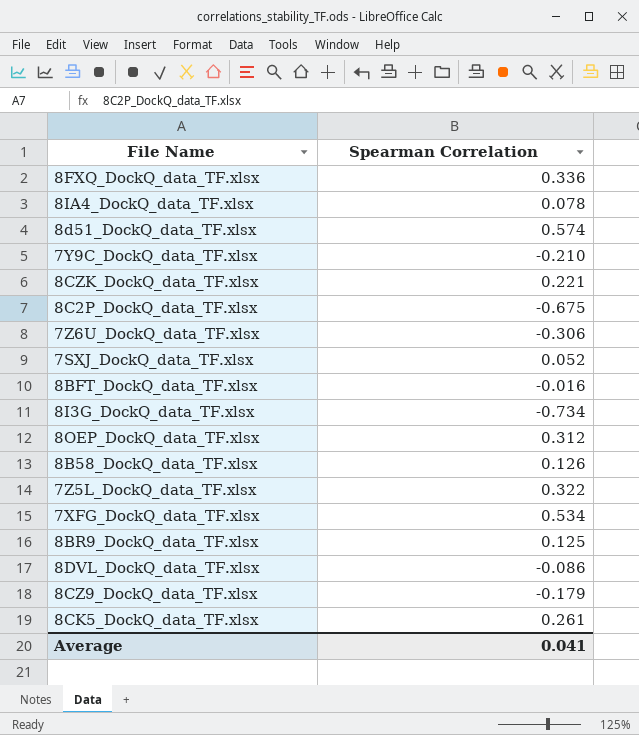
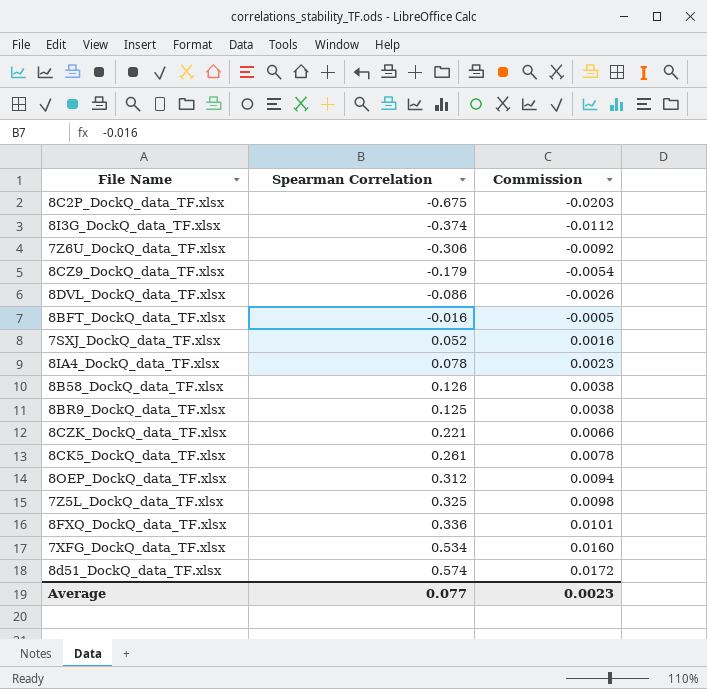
row order: none -> Commission ascending
column Commission | formula: none -> [Spearman Correlation] * 0.03
row 7Y9C_DockQ_data_TF.xlsx: -0.210 -> none
8I3G_DockQ_data_TF.xlsx | Spearman Correlation: -0.734 -> -0.374
7Z5L_DockQ_data_TF.xlsx | Spearman Correlation: 0.322 -> 0.325
Average | Spearman Correlation: 0.041 -> 0.077

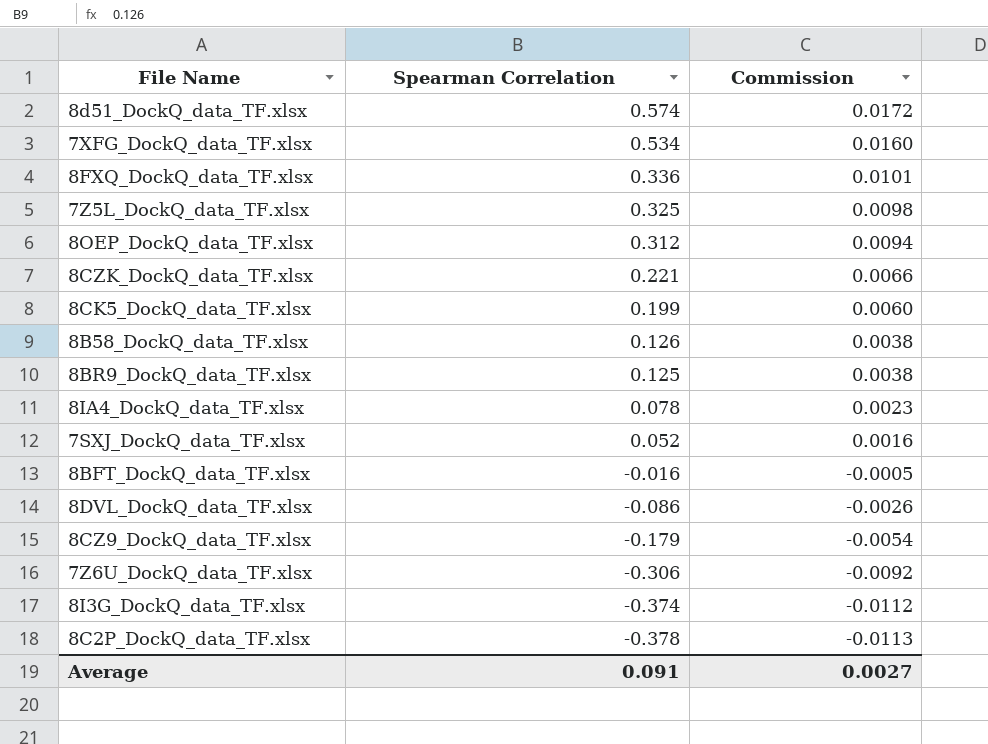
row order: Commission ascending -> Spearman Correlation descending
8CK5_DockQ_data_TF.xlsx | Spearman Correlation: 0.261 -> 0.199
8CK5_DockQ_data_TF.xlsx | Commission: 0.0078 -> 0.0060
8C2P_DockQ_data_TF.xlsx | Spearman Correlation: -0.675 -> -0.378
8C2P_DockQ_data_TF.xlsx | Commission: -0.0203 -> -0.0113
Average | Spearman Correlation: 0.077 -> 0.091
Average | Commission: 0.0023 -> 0.0027

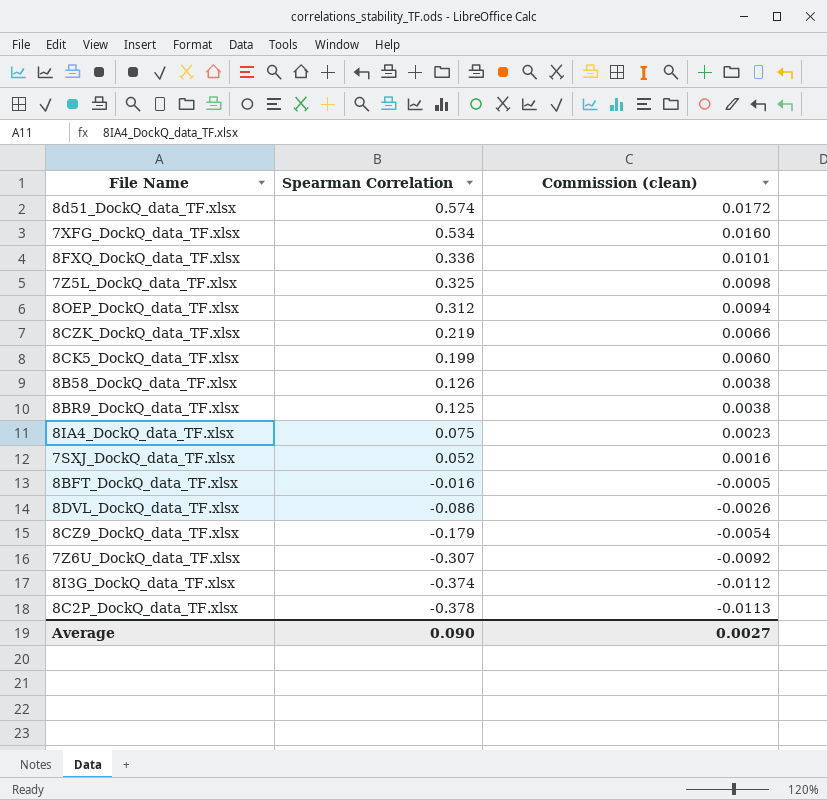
column name: Commission -> Commission (clean)
8CZK_DockQ_data_TF.xlsx | Spearman Correlation: 0.221 -> 0.219
8IA4_DockQ_data_TF.xlsx | Spearman Correlation: 0.078 -> 0.075
7Z6U_DockQ_data_TF.xlsx | Spearman Correlation: -0.306 -> -0.307
Average | Spearman Correlation: 0.091 -> 0.090

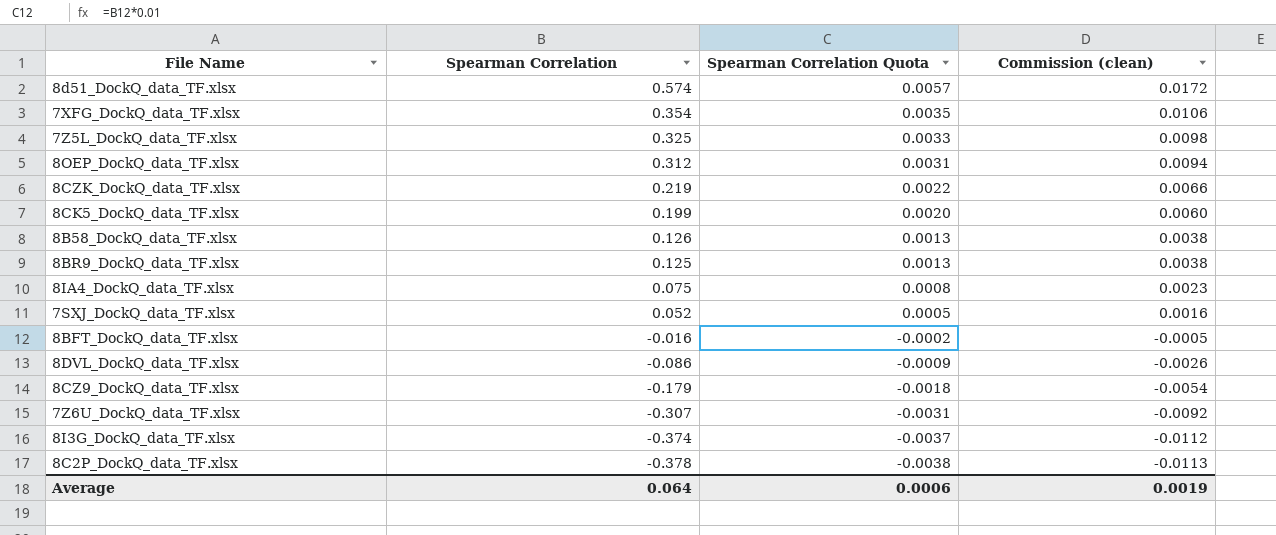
column Spearman Correlation Quota | formula: none -> [Spearman Correlation] * 0.01
row 8FXQ_DockQ_data_TF.xlsx: 0.336 | 0.0101 -> none
7XFG_DockQ_data_TF.xlsx | Spearman Correlation: 0.534 -> 0.354
7XFG_DockQ_data_TF.xlsx | Commission (clean): 0.0160 -> 0.0106
Average | Spearman Correlation: 0.090 -> 0.064
Average | Commission (clean): 0.0027 -> 0.0019

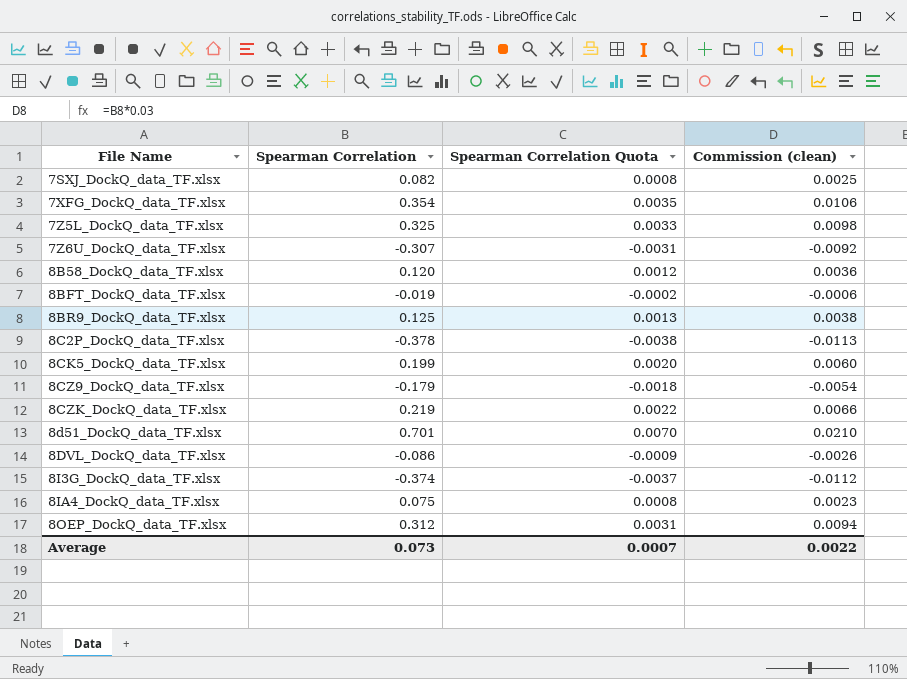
row order: Spearman Correlation descending -> File Name ascending
7SXJ_DockQ_data_TF.xlsx | Spearman Correlation: 0.052 -> 0.082
7SXJ_DockQ_data_TF.xlsx | Spearman Correlation Quota: 0.0005 -> 0.0008
7SXJ_DockQ_data_TF.xlsx | Commission (clean): 0.0016 -> 0.0025
8B58_DockQ_data_TF.xlsx | Spearman Correlation: 0.126 -> 0.120
8B58_DockQ_data_TF.xlsx | Spearman Correlation Quota: 0.0013 -> 0.0012
8B58_DockQ_data_TF.xlsx | Commission (clean): 0.0038 -> 0.0036
8BFT_DockQ_data_TF.xlsx | Spearman Correlation: -0.016 -> -0.019
8BFT_DockQ_data_TF.xlsx | Commission (clean): -0.0005 -> -0.0006
8d51_DockQ_data_TF.xlsx | Spearman Correlation: 0.574 -> 0.701
8d51_DockQ_data_TF.xlsx | Spearman Correlation Quota: 0.0057 -> 0.0070
8d51_DockQ_data_TF.xlsx | Commission (clean): 0.0172 -> 0.0210
Average | Spearman Correlation: 0.064 -> 0.073
Average | Spearman Correlation Quota: 0.0006 -> 0.0007
Average | Commission (clean): 0.0019 -> 0.0022

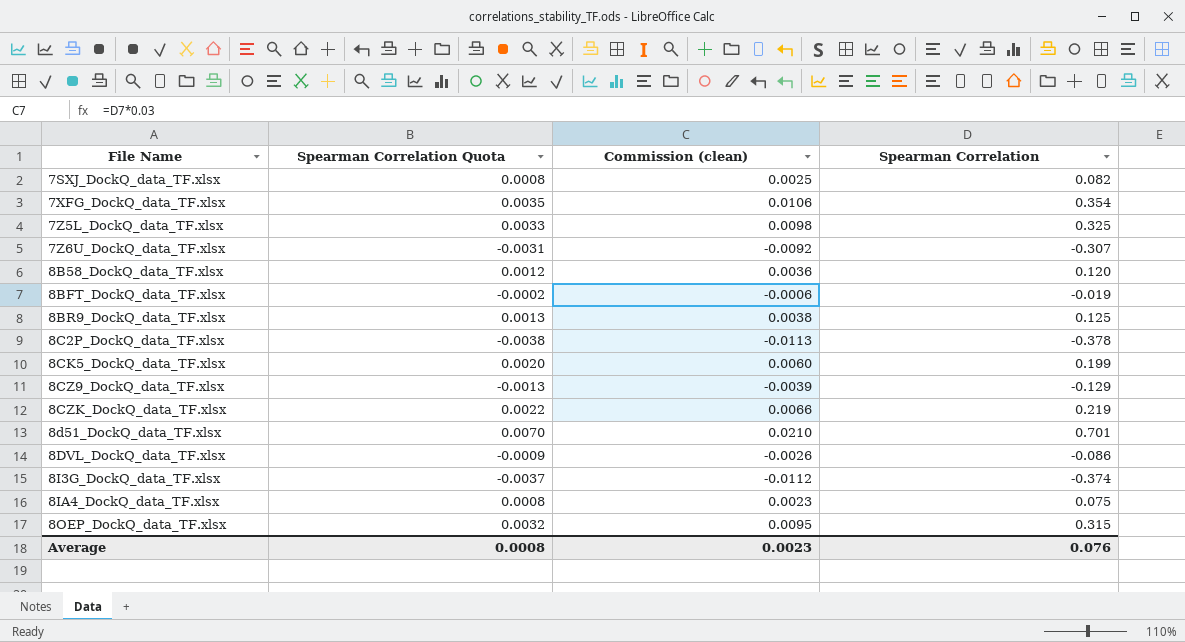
column Spearman Correlation | position: 2 -> 4
8CZ9_DockQ_data_TF.xlsx | Spearman Correlation Quota: -0.0018 -> -0.0013
8CZ9_DockQ_data_TF.xlsx | Commission (clean): -0.0054 -> -0.0039
8CZ9_DockQ_data_TF.xlsx | Spearman Correlation: -0.179 -> -0.129
8OEP_DockQ_data_TF.xlsx | Spearman Correlation Quota: 0.0031 -> 0.0032
8OEP_DockQ_data_TF.xlsx | Commission (clean): 0.0094 -> 0.0095
8OEP_DockQ_data_TF.xlsx | Spearman Correlation: 0.312 -> 0.315
Average | Spearman Correlation Quota: 0.0007 -> 0.0008
Average | Commission (clean): 0.0022 -> 0.0023
Average | Spearman Correlation: 0.073 -> 0.076

